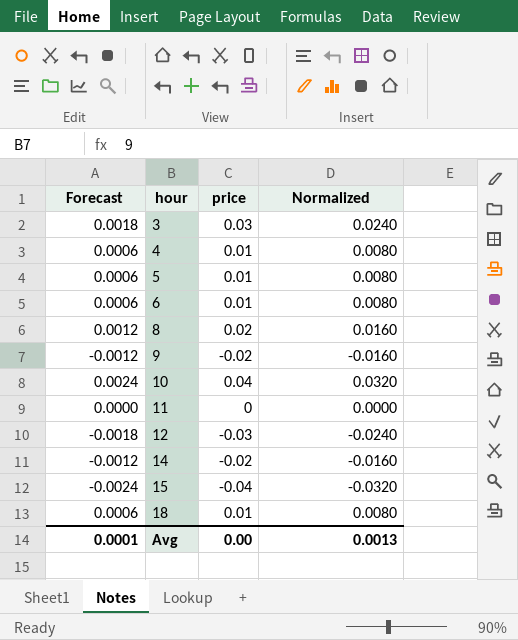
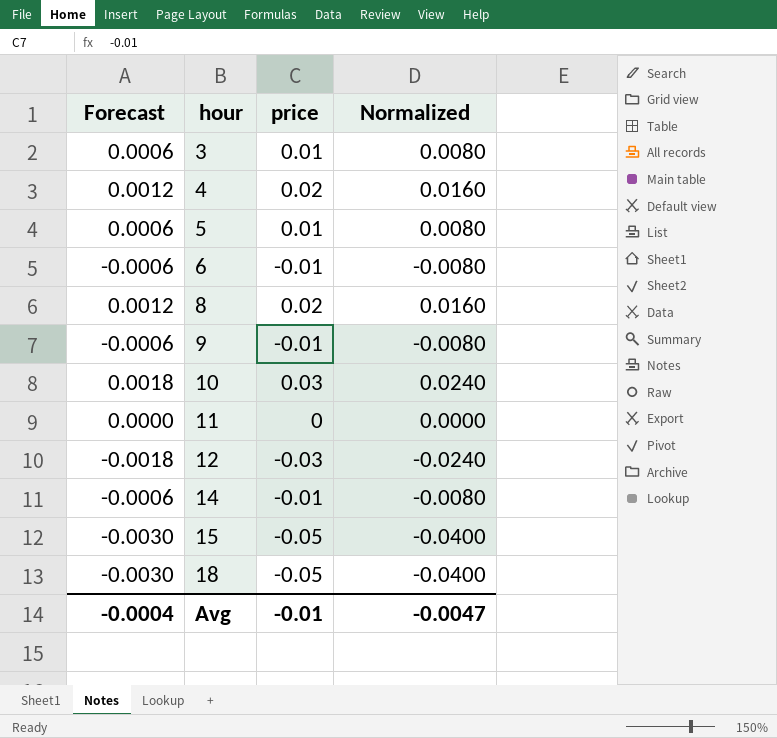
3 | Forecast: 0.0018 -> 0.0006
3 | price: 0.03 -> 0.01
3 | Normalized: 0.0240 -> 0.0080
4 | Forecast: 0.0006 -> 0.0012
4 | price: 0.01 -> 0.02
4 | Normalized: 0.0080 -> 0.0160
6 | Forecast: 0.0006 -> -0.0006
6 | price: 0.01 -> -0.01
6 | Normalized: 0.0080 -> -0.0080
9 | Forecast: -0.0012 -> -0.0006
9 | price: -0.02 -> -0.01
9 | Normalized: -0.0160 -> -0.0080
10 | Forecast: 0.0024 -> 0.0018
10 | price: 0.04 -> 0.03
10 | Normalized: 0.0320 -> 0.0240
14 | Forecast: -0.0012 -> -0.0006
14 | price: -0.02 -> -0.01
14 | Normalized: -0.0160 -> -0.0080
15 | Forecast: -0.0024 -> -0.0030
15 | price: -0.04 -> -0.05
15 | Normalized: -0.0320 -> -0.0400
18 | Forecast: 0.0006 -> -0.0030
18 | price: 0.01 -> -0.05
18 | Normalized: 0.0080 -> -0.0400
Avg | Forecast: 0.0001 -> -0.0004
Avg | price: 0.00 -> -0.01
Avg | Normalized: 0.0013 -> -0.0047

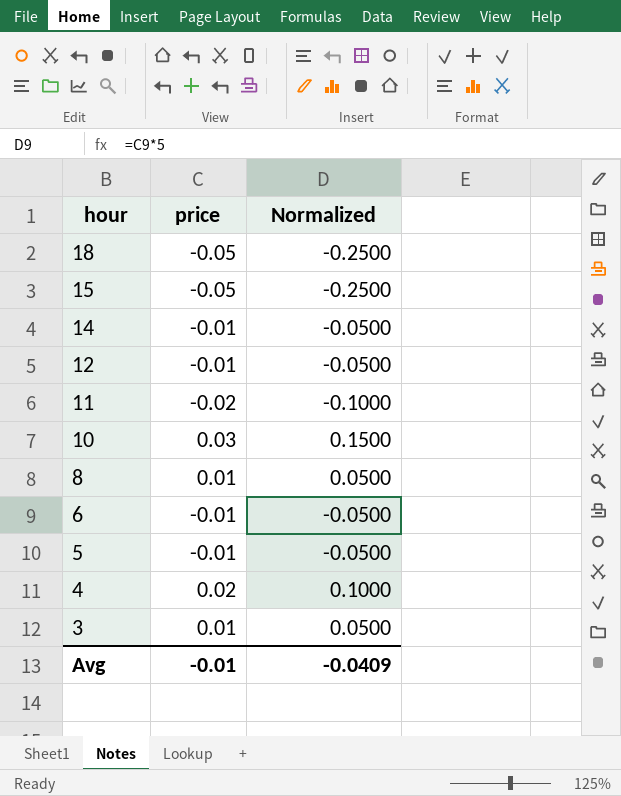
row order: hour ascending -> hour descending
column Forecast | formula: [price] * 0.06 -> none
column Normalized | formula: [price] * 0.8 -> [price] * 5
row 9: -0.0006 | -0.01 | -0.0080 -> none
12 | price: -0.03 -> -0.01
11 | price: 0 -> -0.02
8 | price: 0.02 -> 0.01
5 | price: 0.01 -> -0.01
Avg | Normalized: -0.0047 -> -0.0409

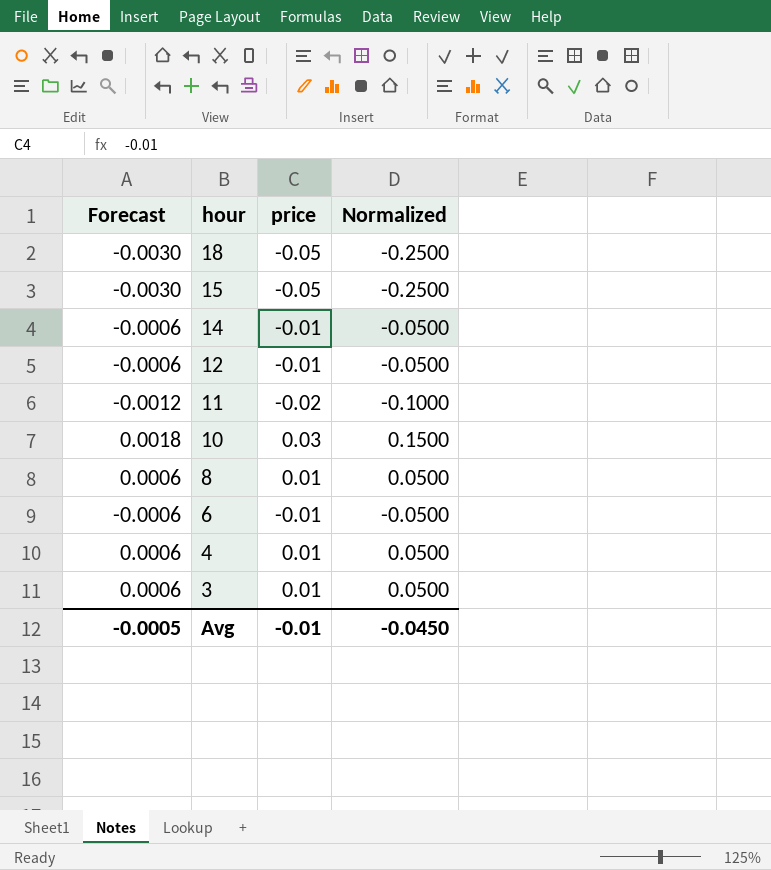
column Forecast | formula: none -> [price] * 0.06
row 5: -0.01 | -0.0500 -> none
4 | price: 0.02 -> 0.01
4 | Normalized: 0.1000 -> 0.0500
Avg | Normalized: -0.0409 -> -0.0450

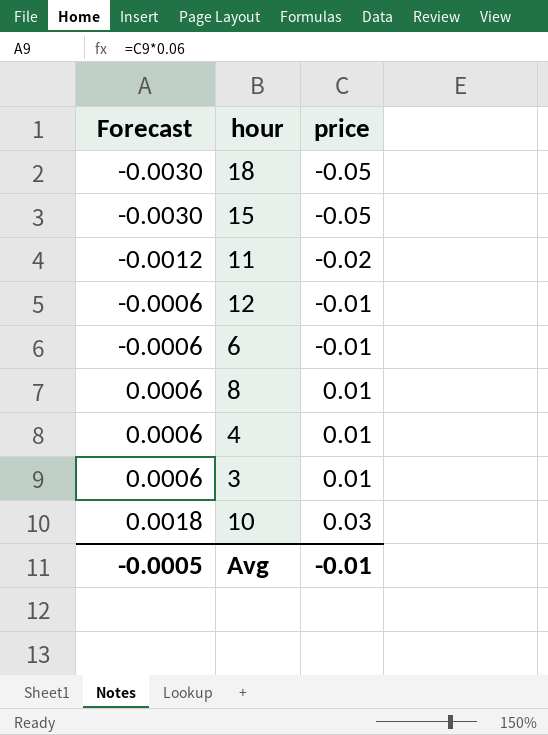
row order: hour descending -> Forecast ascending
column Normalized | formula: [price] * 5 -> none
row 14: -0.0006 | -0.01 | -0.0500 -> none

